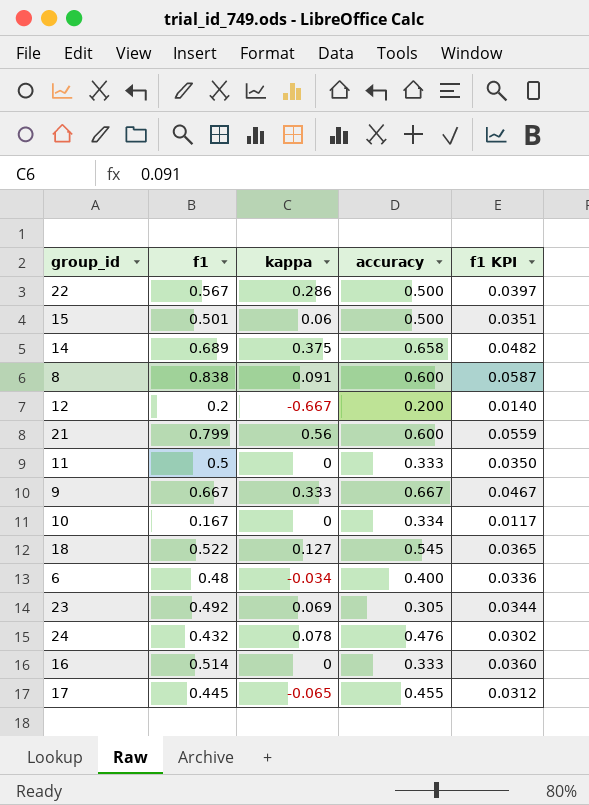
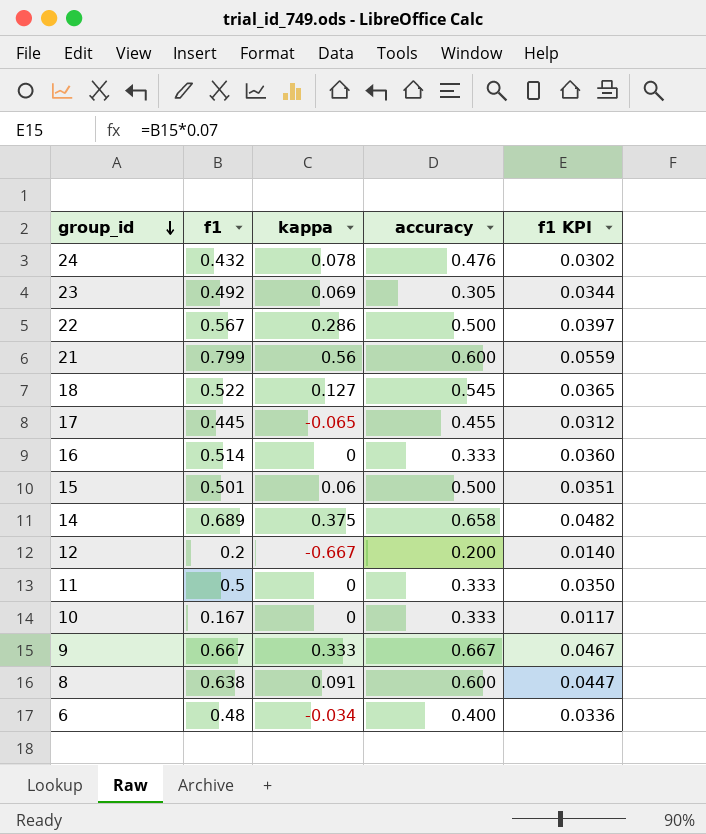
row order: none -> group_id descending
10 | accuracy: 0.334 -> 0.333
8 | f1: 0.838 -> 0.638
8 | f1 KPI: 0.0587 -> 0.0447

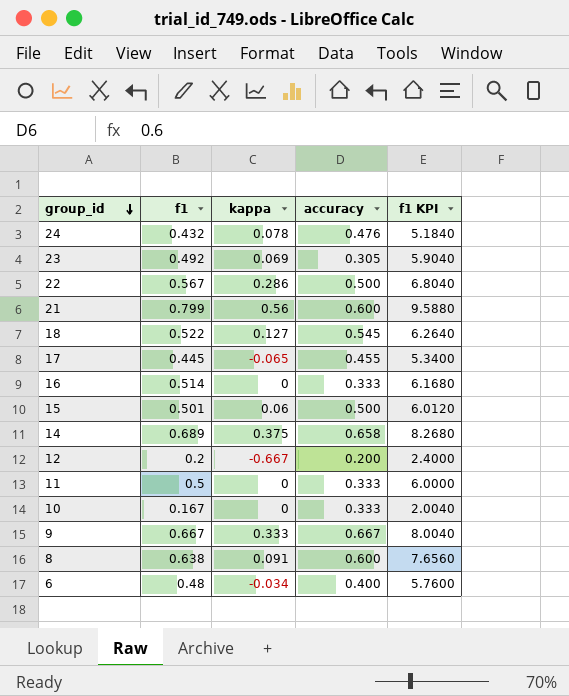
column f1 KPI | formula: [f1] * 0.07 -> [f1] * 12

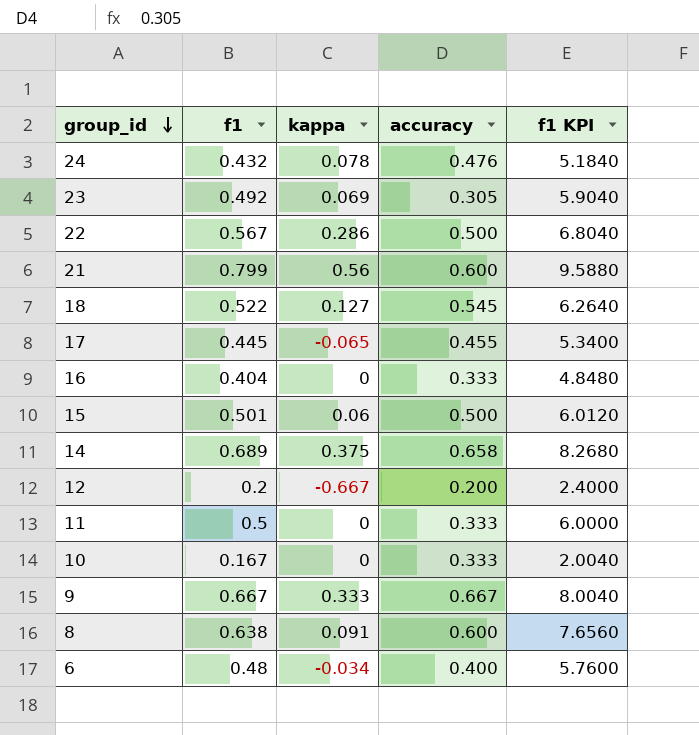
16 | f1: 0.514 -> 0.404
16 | f1 KPI: 6.1680 -> 4.8480

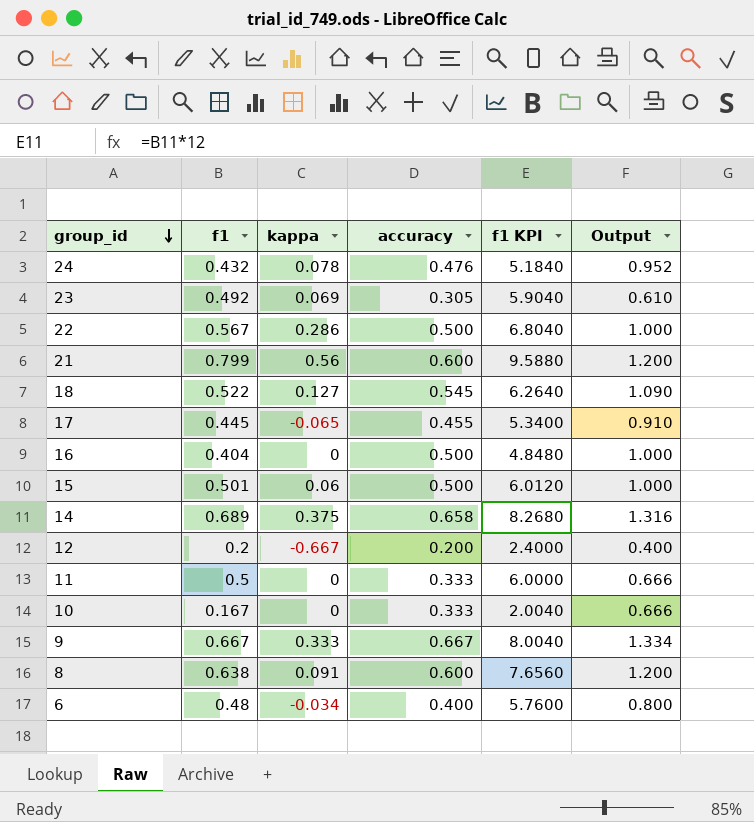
column Output | formula: none -> [accuracy] * 2
16 | accuracy: 0.333 -> 0.500

